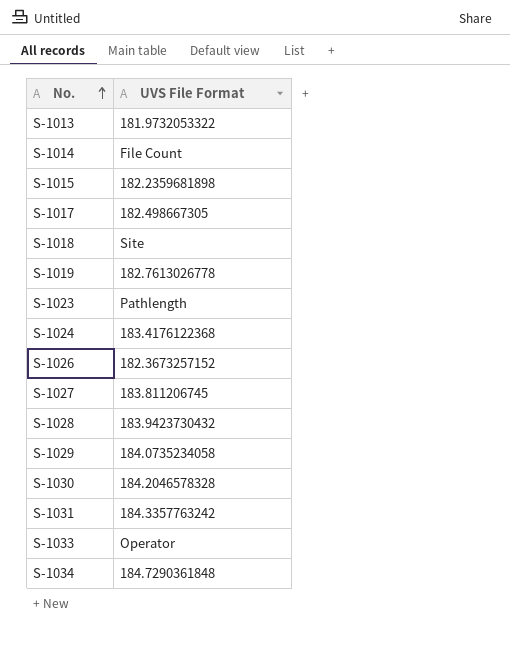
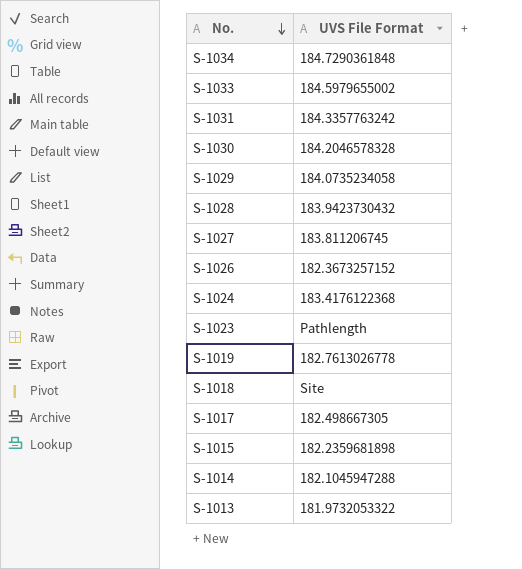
row order: No. ascending -> No. descending
S-1033 | UVS File Format: Operator -> 184.5979655002
S-1014 | UVS File Format: File Count -> 182.1045947288

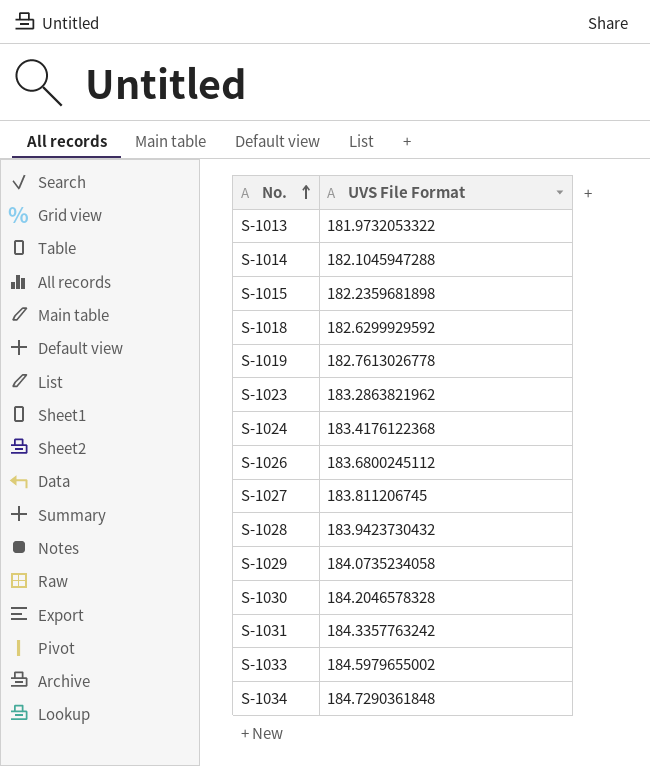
row order: No. descending -> No. ascending
row S-1017: 182.498667305 -> none
S-1018 | UVS File Format: Site -> 182.6299929592
S-1023 | UVS File Format: Pathlength -> 183.2863821962
S-1026 | UVS File Format: 182.3673257152 -> 183.6800245112

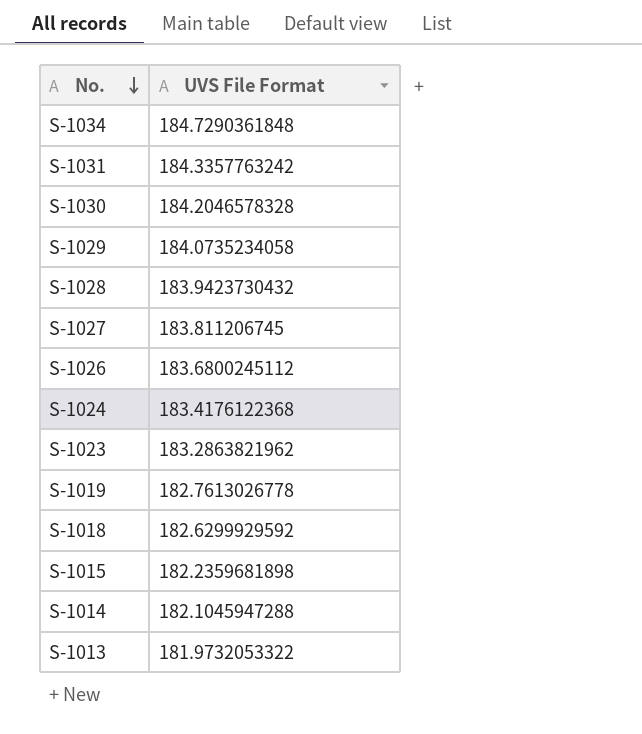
row order: No. ascending -> No. descending
row S-1033: 184.5979655002 -> none

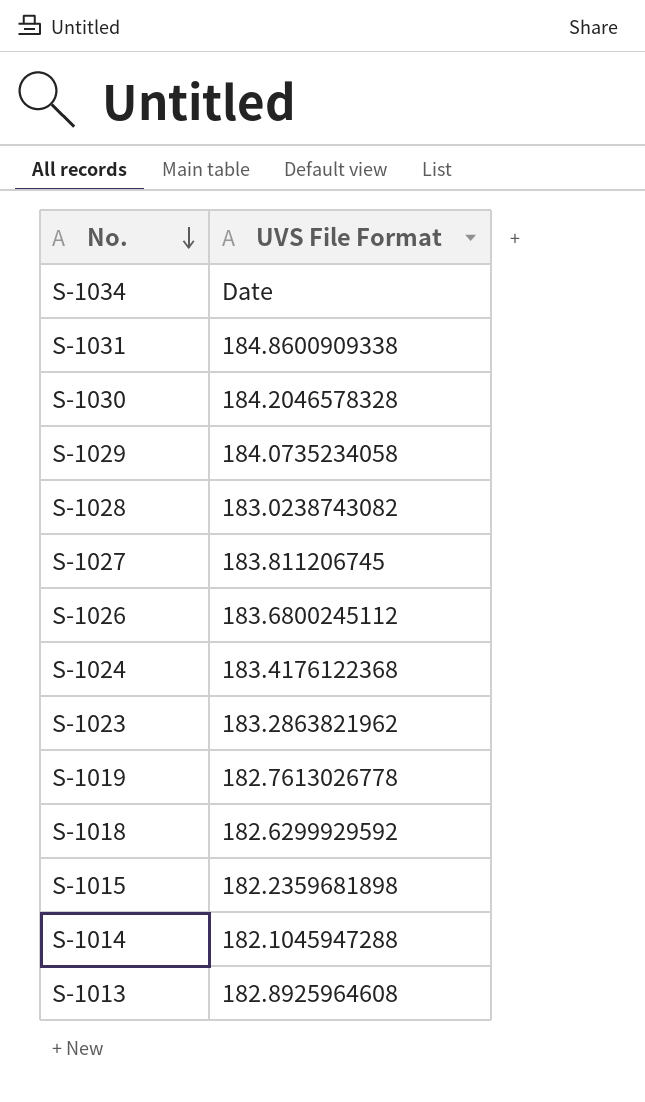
S-1034 | UVS File Format: 184.7290361848 -> Date
S-1031 | UVS File Format: 184.3357763242 -> 184.8600909338
S-1028 | UVS File Format: 183.9423730432 -> 183.0238743082
S-1013 | UVS File Format: 181.9732053322 -> 182.8925964608

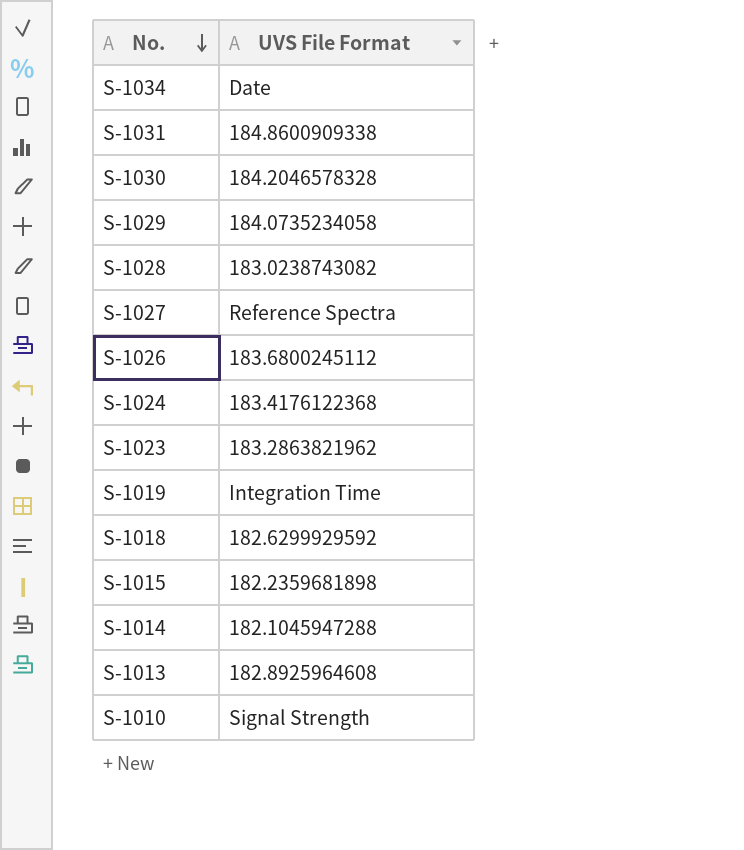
S-1027 | UVS File Format: 183.811206745 -> Reference Spectra
S-1019 | UVS File Format: 182.7613026778 -> Integration Time
row S-1010: none -> Signal Strength

